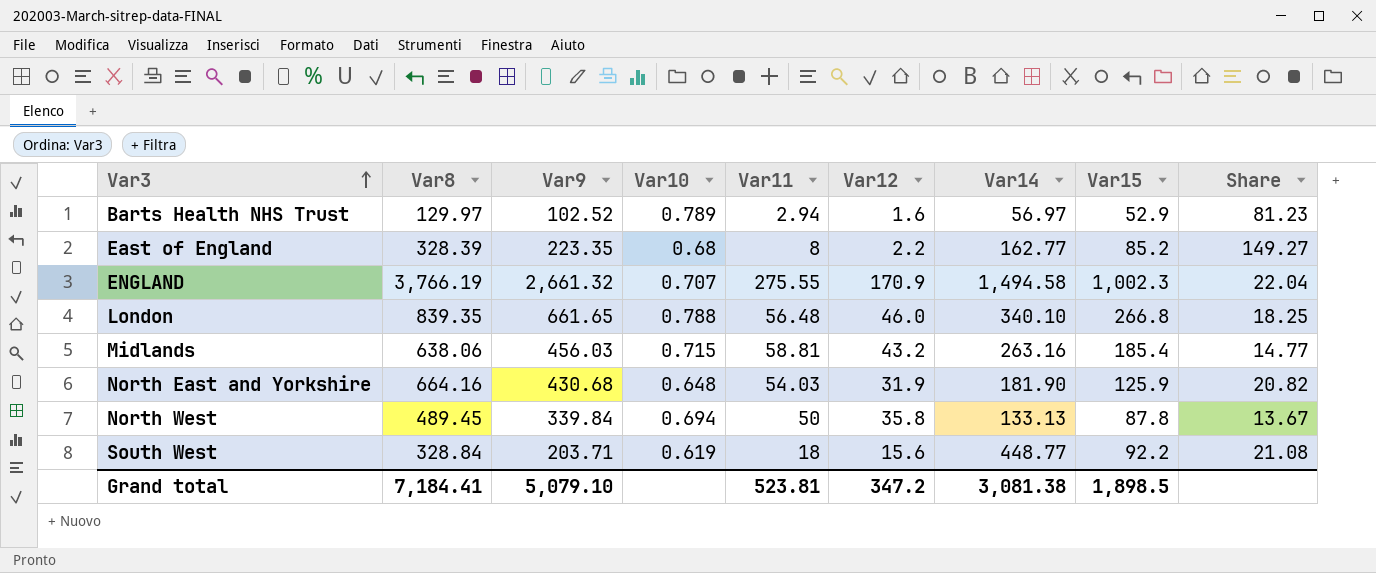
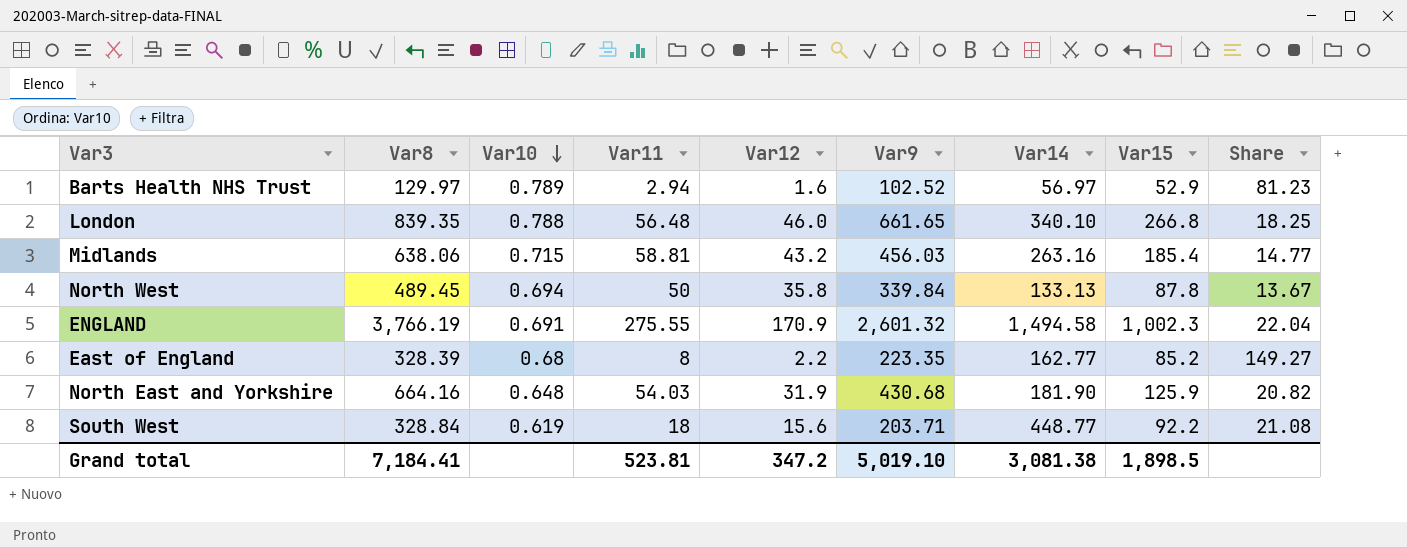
row order: Var3 ascending -> Var10 descending
column Var9 | position: 3 -> 6
ENGLAND | Var10: 0.707 -> 0.691
ENGLAND | Var9: 2,661.32 -> 2,601.32
Grand total | Var9: 5,079.10 -> 5,019.10

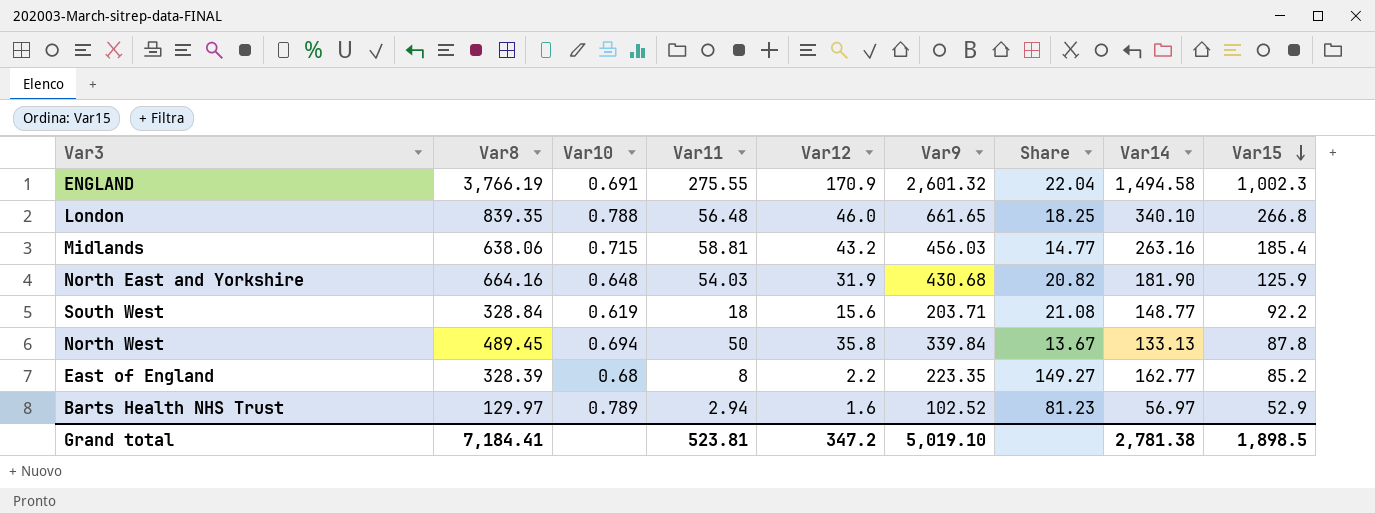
row order: Var10 descending -> Var15 descending
column Share | position: 9 -> 7
South West | Var14: 448.77 -> 148.77
Grand total | Var14: 3,081.38 -> 2,781.38

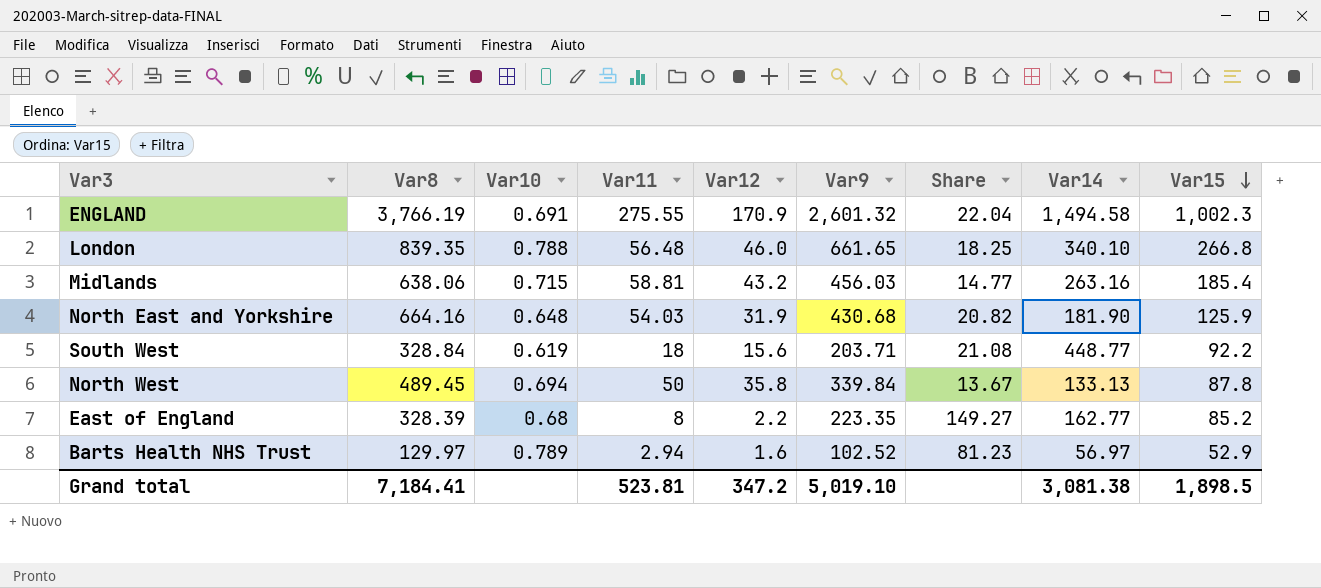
South West | Var14: 148.77 -> 448.77
Grand total | Var14: 2,781.38 -> 3,081.38

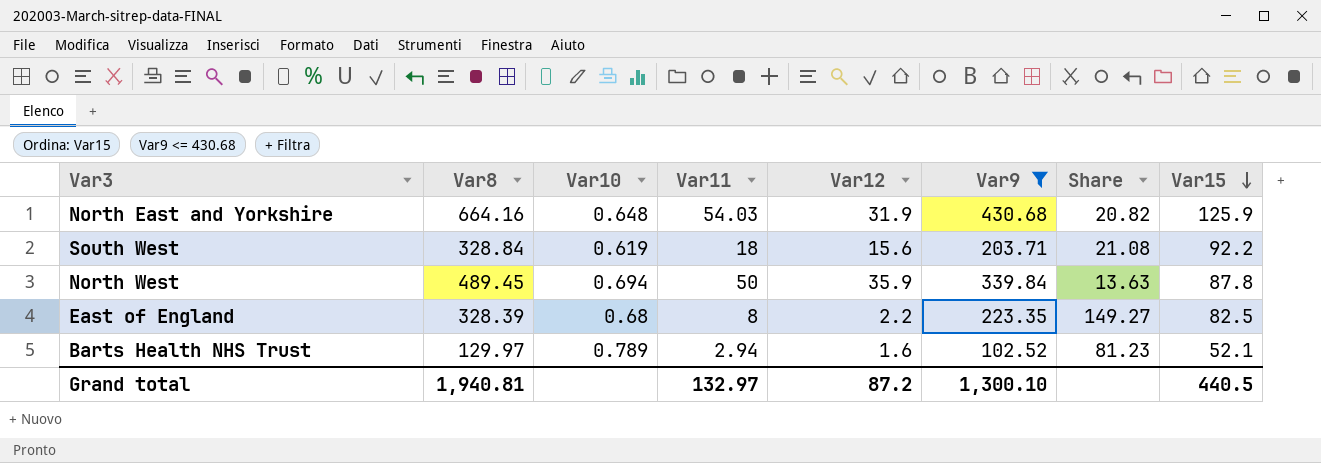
filter: none -> Var9 <= 430.68
column Var14 | position: 8 -> none
North West | Var12: 35.8 -> 35.9
North West | Share: 13.67 -> 13.63
East of England | Var15: 85.2 -> 82.5
Barts Health NHS Trust | Var15: 52.9 -> 52.1
Grand total | Var8: 7,184.41 -> 1,940.81
Grand total | Var11: 523.81 -> 132.97
Grand total | Var12: 347.2 -> 87.2
Grand total | Var9: 5,019.10 -> 1,300.10
Grand total | Var15: 1,898.5 -> 440.5

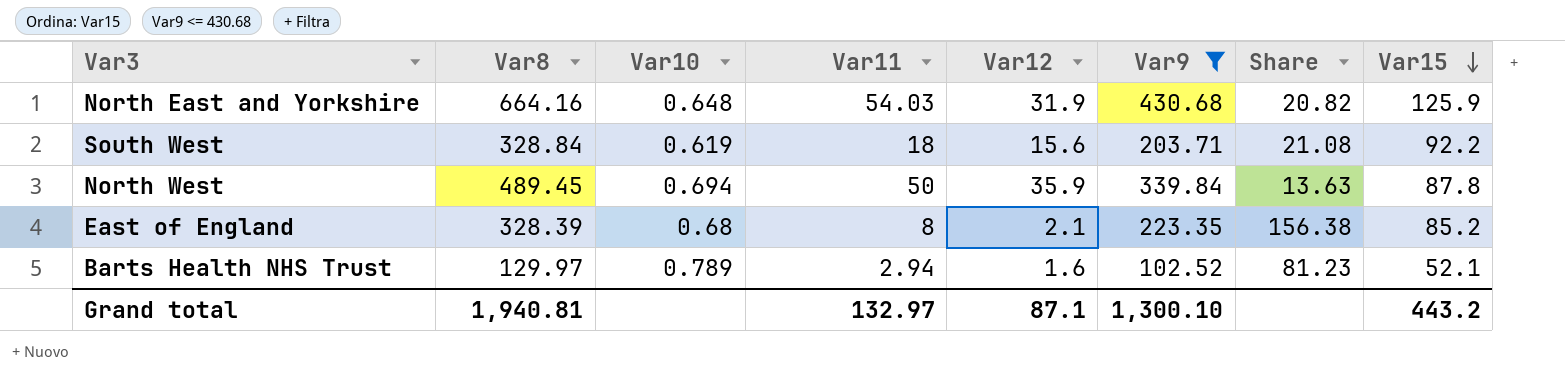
East of England | Var12: 2.2 -> 2.1
East of England | Share: 149.27 -> 156.38
East of England | Var15: 82.5 -> 85.2
Grand total | Var12: 87.2 -> 87.1
Grand total | Var15: 440.5 -> 443.2

